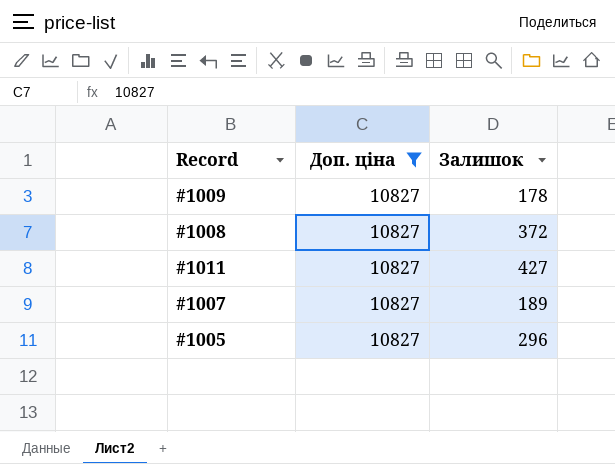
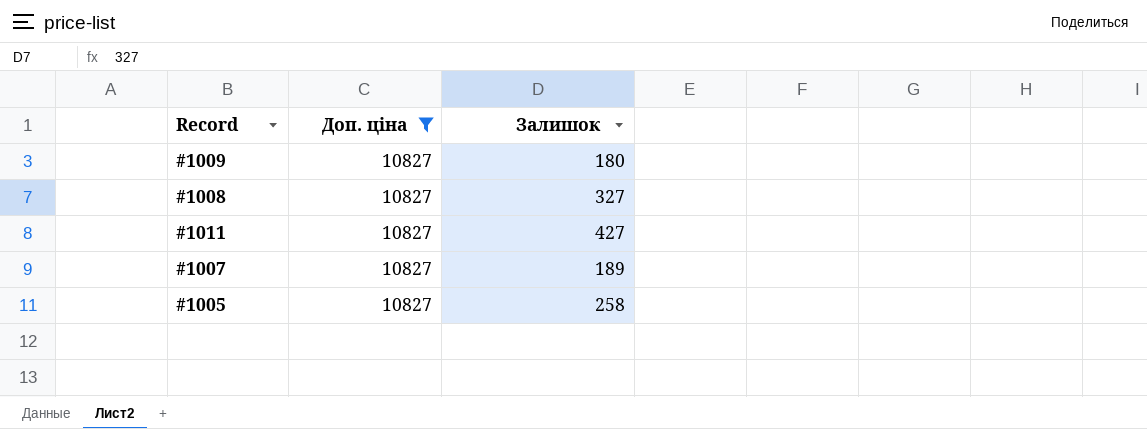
#1009 | Залишок: 178 -> 180
#1008 | Залишок: 372 -> 327
#1005 | Залишок: 296 -> 258

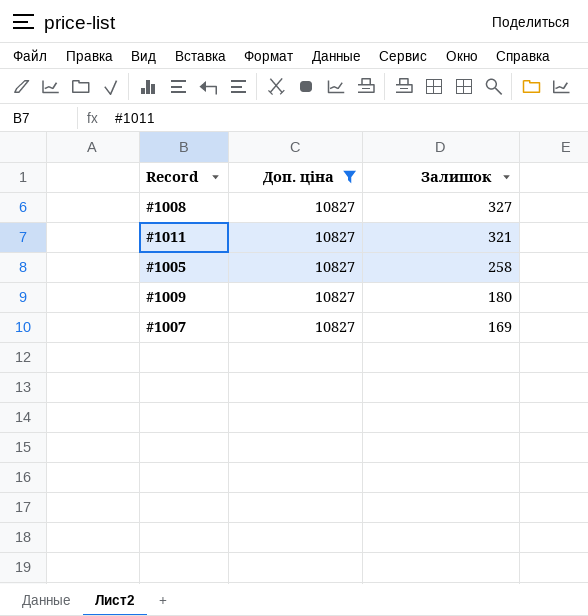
row order: none -> Залишок descending
#1011 | Залишок: 427 -> 321
#1007 | Залишок: 189 -> 169

